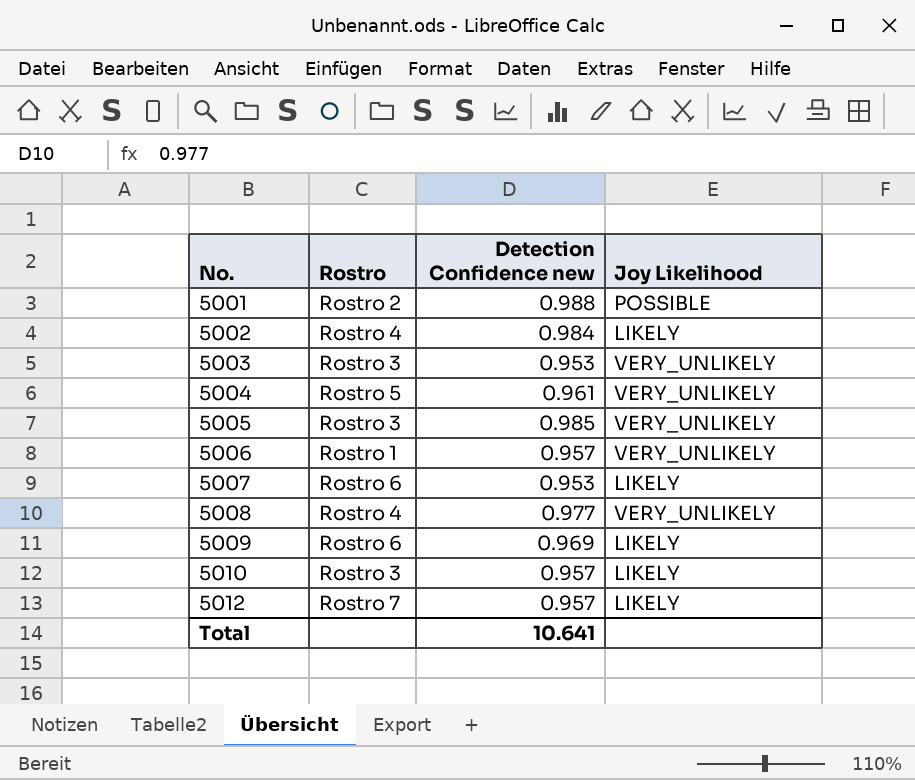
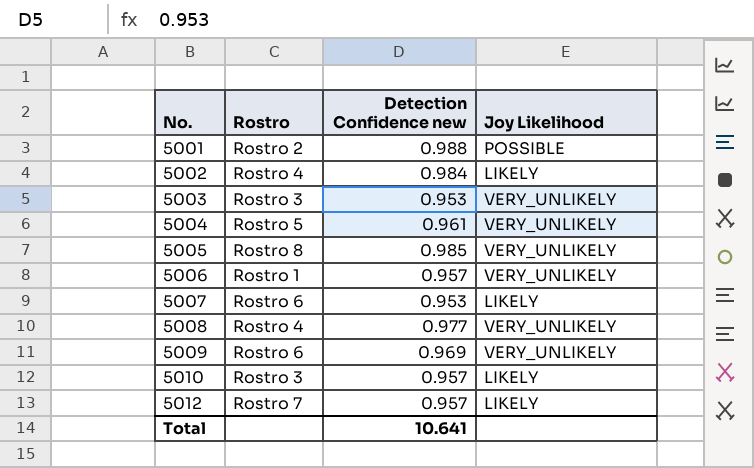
5005 | Rostro: Rostro 3 -> Rostro 8
5009 | Joy Likelihood: LIKELY -> VERY_UNLIKELY

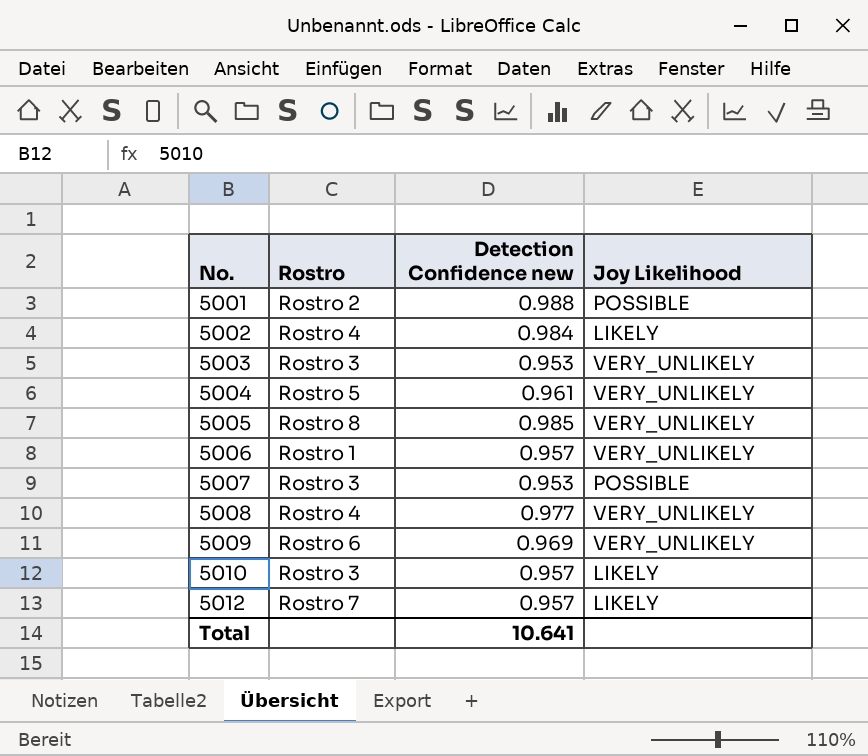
5007 | Rostro: Rostro 6 -> Rostro 3
5007 | Joy Likelihood: LIKELY -> POSSIBLE

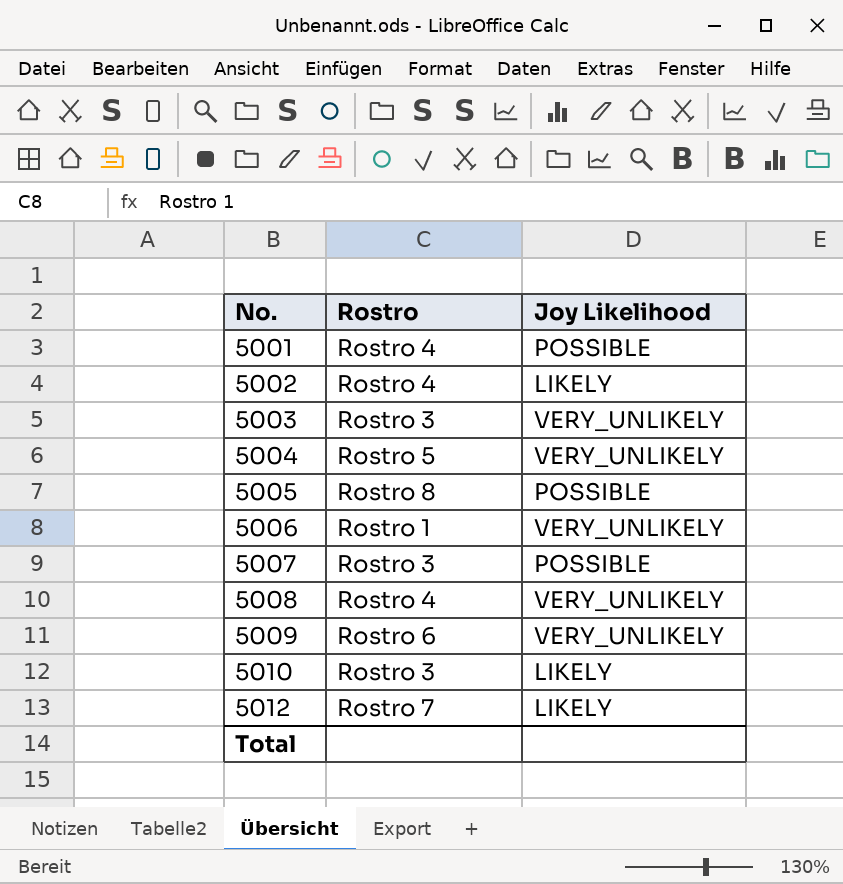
column Detection Confidence new | position: 3 -> none
5001 | Rostro: Rostro 2 -> Rostro 4
5005 | Joy Likelihood: VERY_UNLIKELY -> POSSIBLE

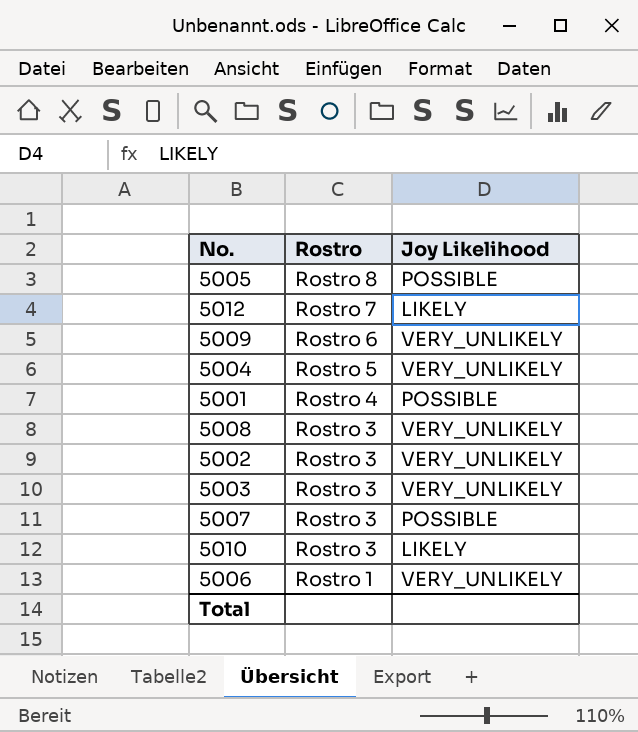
row order: No. ascending -> Rostro descending
5008 | Rostro: Rostro 4 -> Rostro 3
5002 | Rostro: Rostro 4 -> Rostro 3
5002 | Joy Likelihood: LIKELY -> VERY_UNLIKELY

